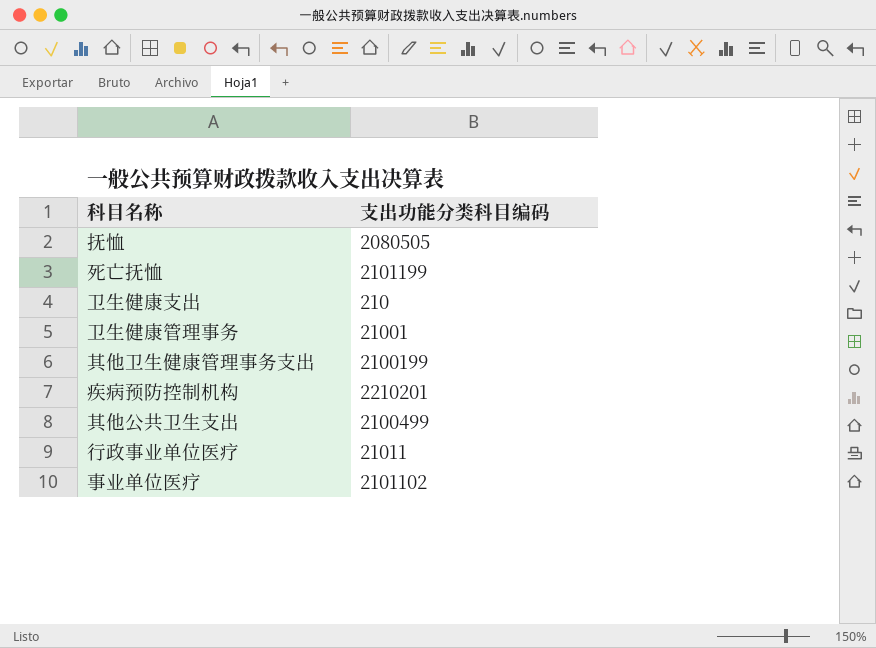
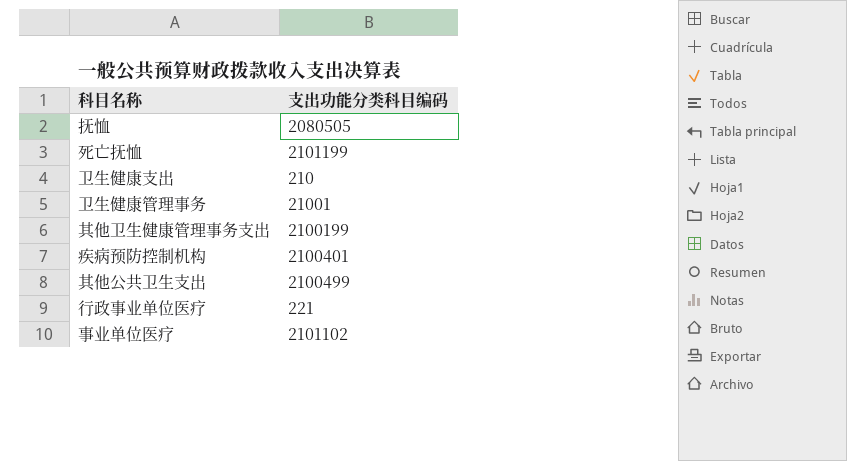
疾病预防控制机构 | 支出功能分类科目编码: 2210201 -> 2100401
行政事业单位医疗 | 支出功能分类科目编码: 21011 -> 221

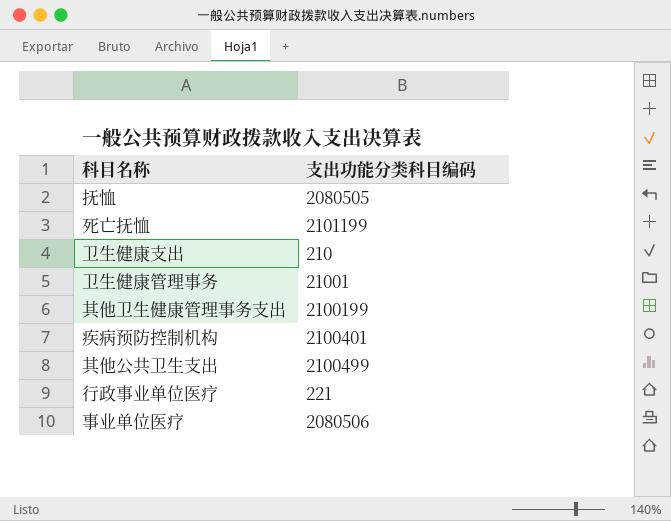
事业单位医疗 | 支出功能分类科目编码: 2101102 -> 2080506

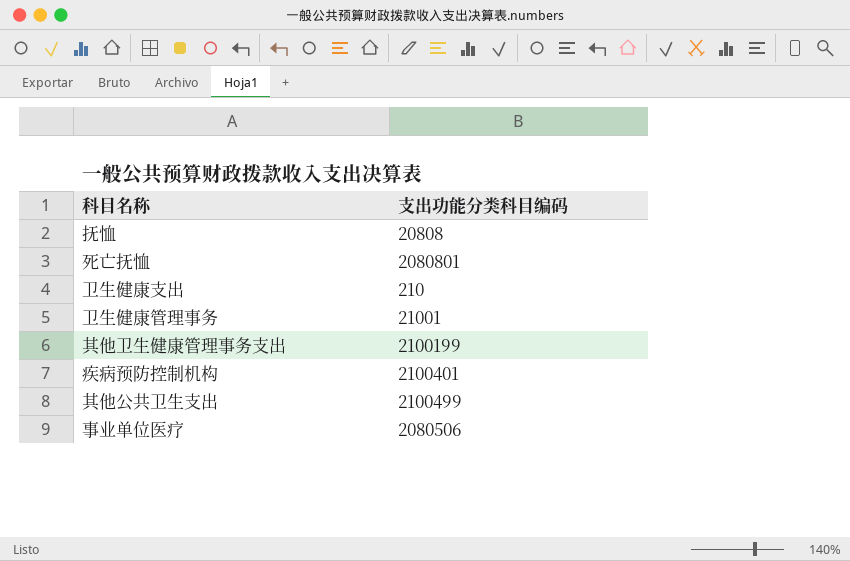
row 行政事业单位医疗: 221 -> none
抚恤 | 支出功能分类科目编码: 2080505 -> 20808
死亡抚恤 | 支出功能分类科目编码: 2101199 -> 2080801

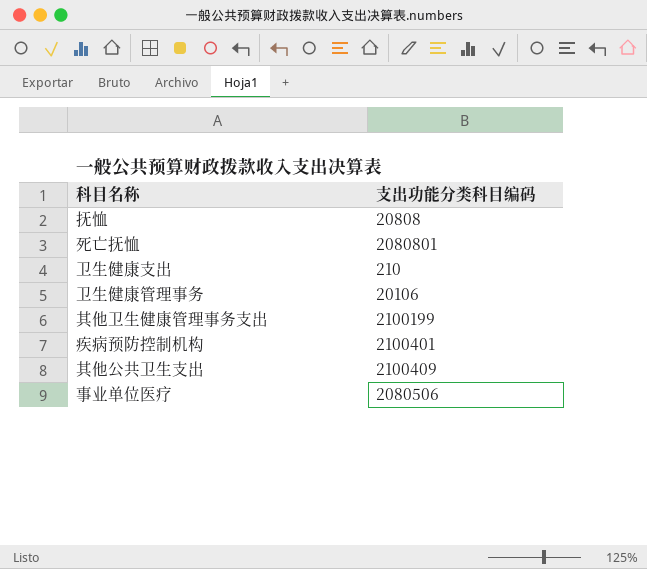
卫生健康管理事务 | 支出功能分类科目编码: 21001 -> 20106
其他公共卫生支出 | 支出功能分类科目编码: 2100499 -> 2100409

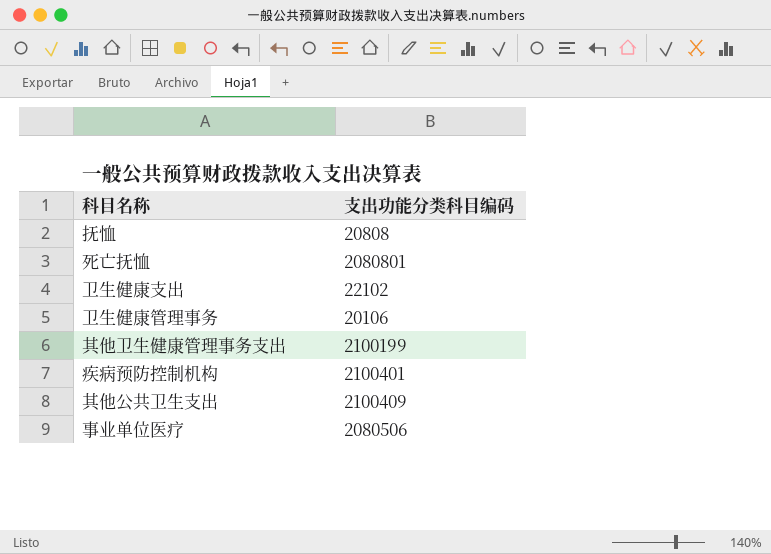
卫生健康支出 | 支出功能分类科目编码: 210 -> 22102

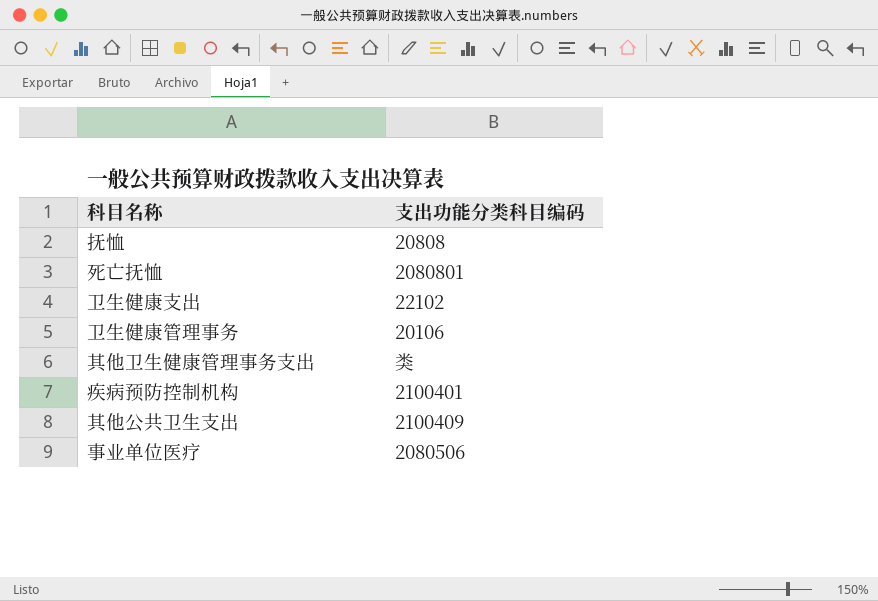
其他卫生健康管理事务支出 | 支出功能分类科目编码: 2100199 -> 类

